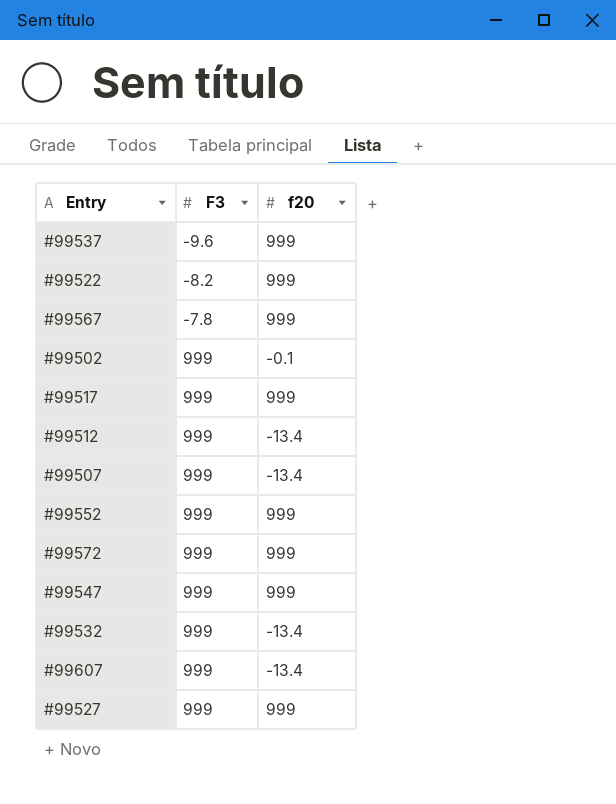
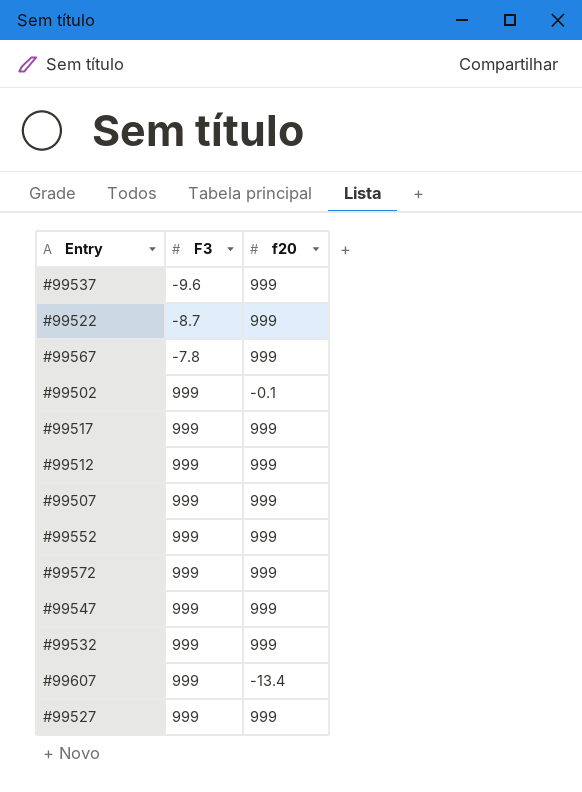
#99522 | F3: -8.2 -> -8.7
#99512 | f20: -13.4 -> 999
#99507 | f20: -13.4 -> 999
#99532 | f20: -13.4 -> 999

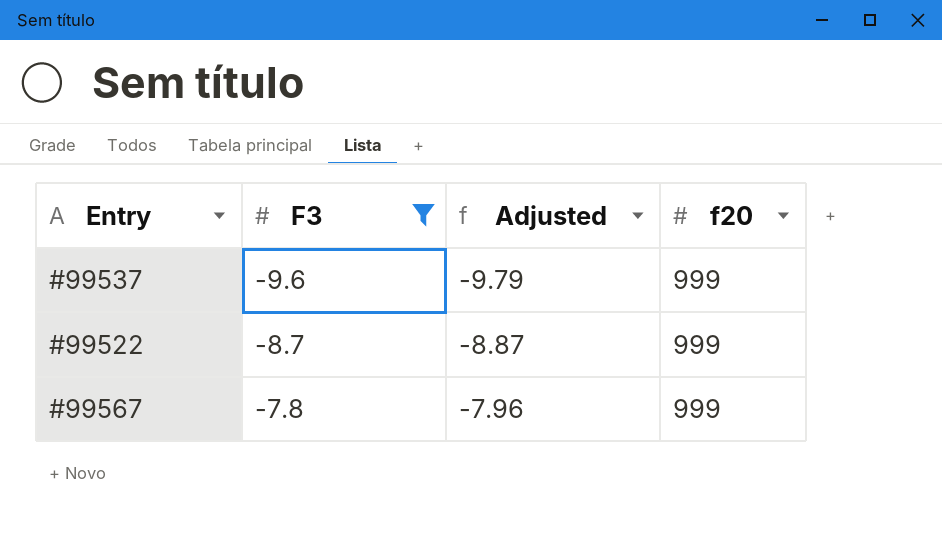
filter: none -> F3 != 999
column Adjusted | formula: none -> [F3] * 1.02

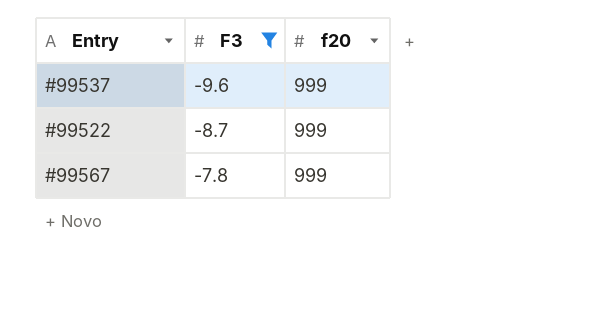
column Adjusted | formula: [F3] * 1.02 -> none

